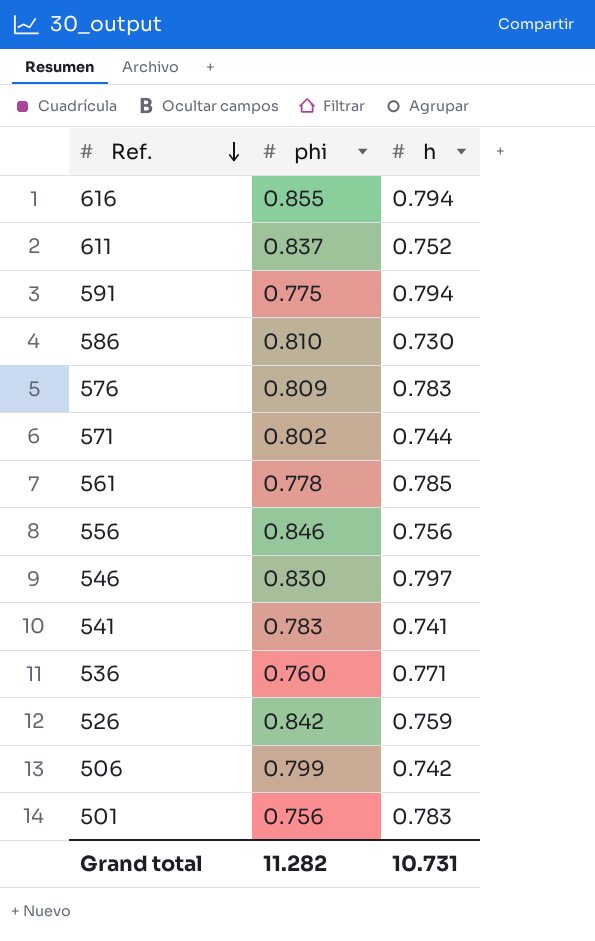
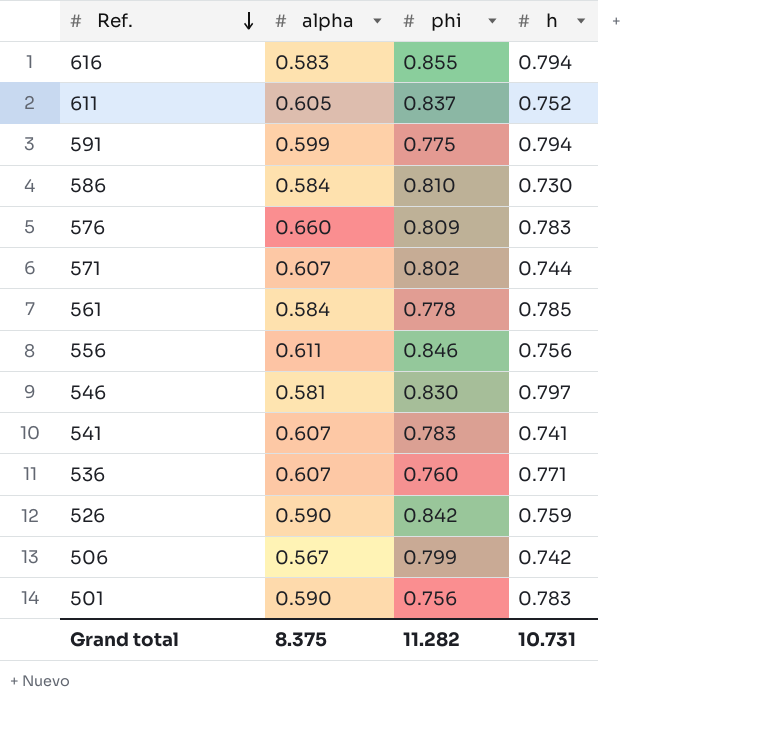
column alpha | position: none -> 2

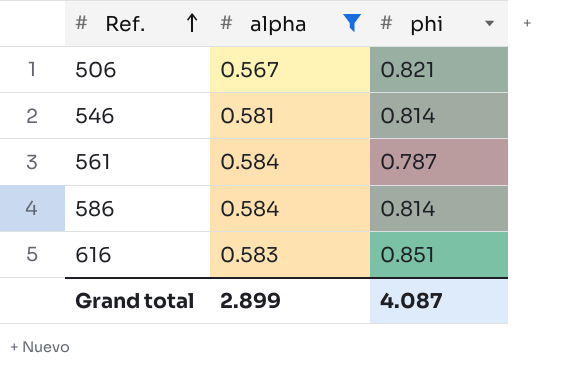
filter: none -> alpha <= 0.584
row order: Ref. descending -> Ref. ascending
column h | position: 4 -> none
506 | phi: 0.799 -> 0.821
546 | phi: 0.830 -> 0.814
561 | phi: 0.778 -> 0.787
586 | phi: 0.810 -> 0.814
616 | phi: 0.855 -> 0.851
Grand total | alpha: 8.375 -> 2.899
Grand total | phi: 11.282 -> 4.087

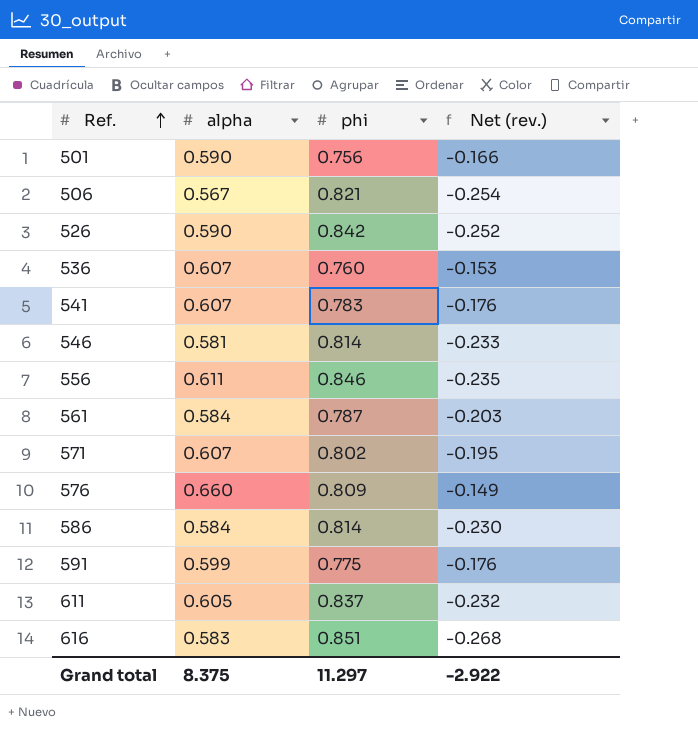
filter: alpha <= 0.584 -> none
column Net (rev.) | formula: none -> [alpha] - [phi]
Grand total | alpha: 2.899 -> 8.375
Grand total | phi: 4.087 -> 11.297

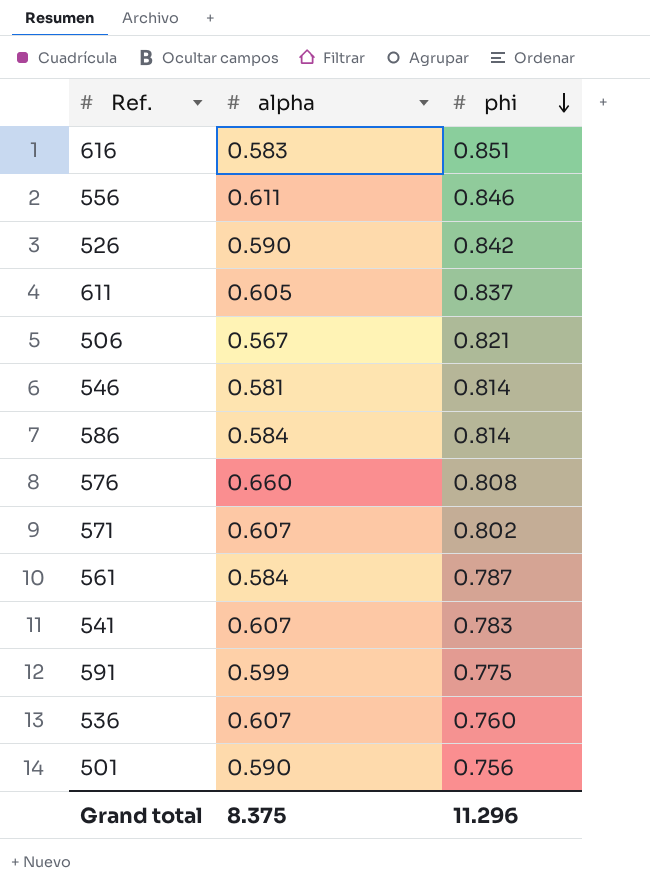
row order: Ref. ascending -> phi descending
column Net (rev.) | formula: [alpha] - [phi] -> none
576 | phi: 0.809 -> 0.808
Grand total | phi: 11.297 -> 11.296

